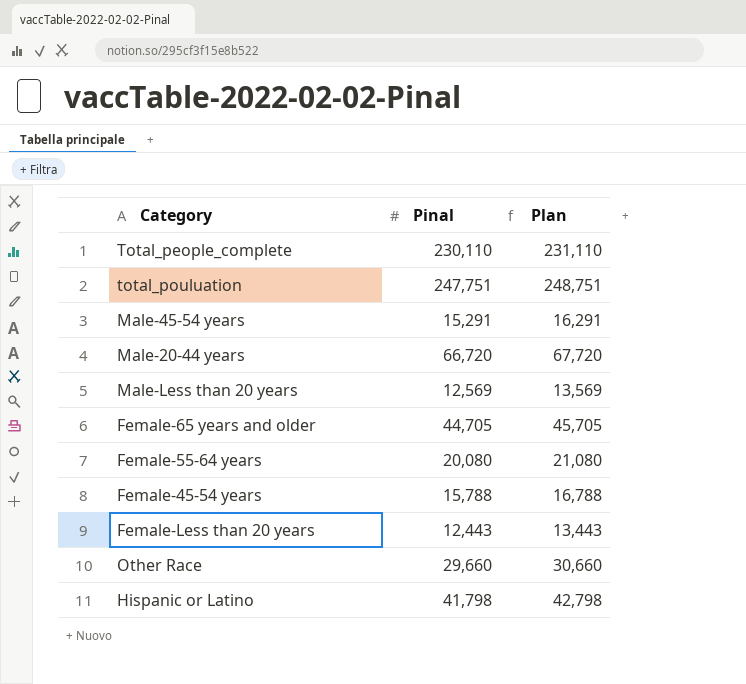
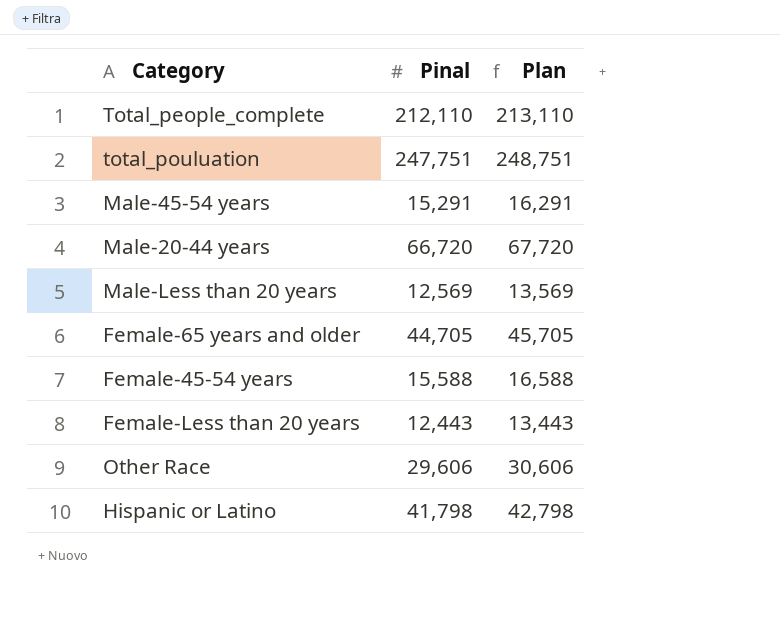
row Female-55-64 years: 20,080 | 21,080 -> none
Total_people_complete | Pinal: 230,110 -> 212,110
Total_people_complete | Plan: 231,110 -> 213,110
Female-45-54 years | Pinal: 15,788 -> 15,588
Female-45-54 years | Plan: 16,788 -> 16,588
Other Race | Pinal: 29,660 -> 29,606
Other Race | Plan: 30,660 -> 30,606

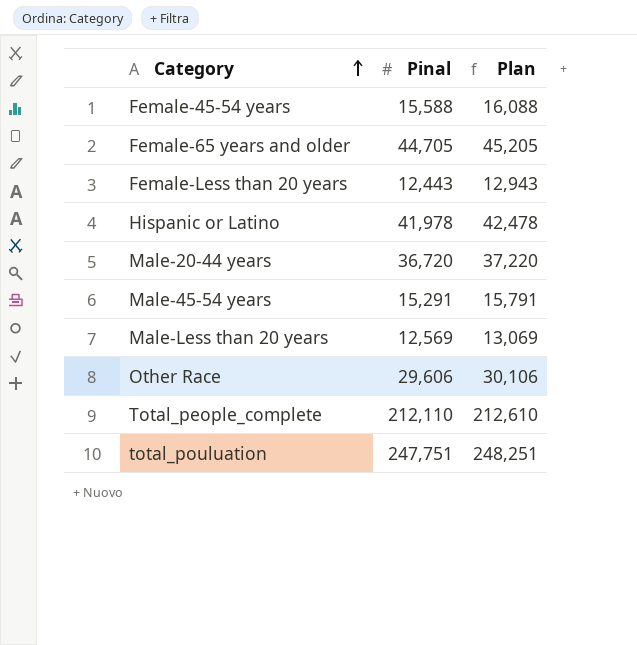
row order: none -> Category ascending
column Plan | formula: [Pinal] + 1000 -> [Pinal] + 500
Hispanic or Latino | Pinal: 41,798 -> 41,978
Male-20-44 years | Pinal: 66,720 -> 36,720

